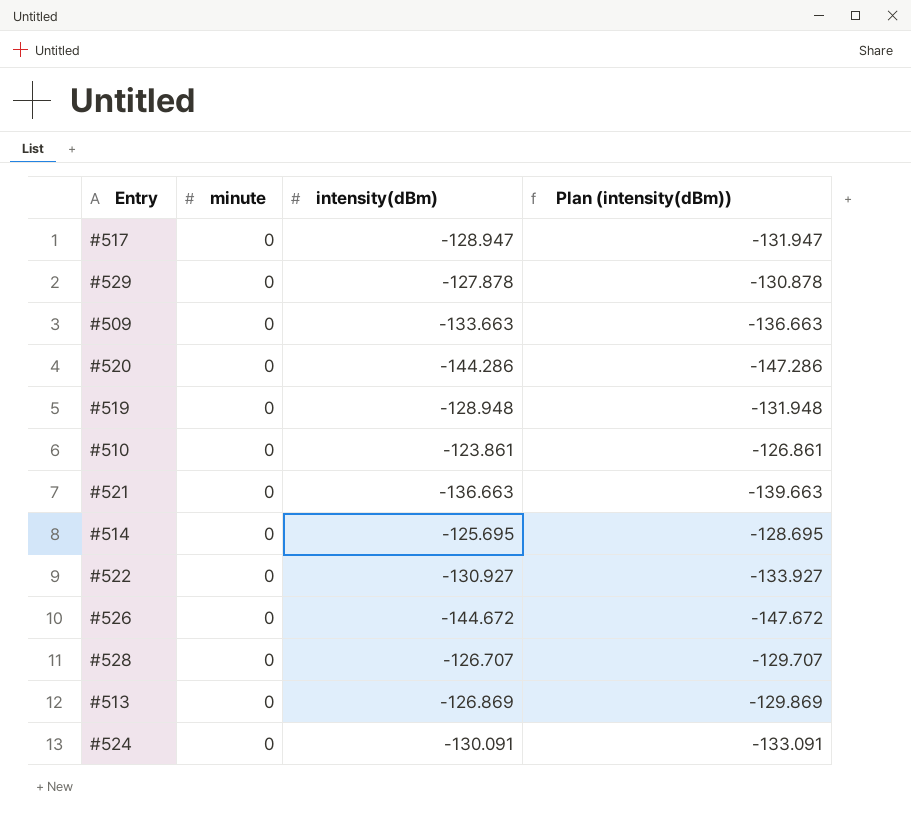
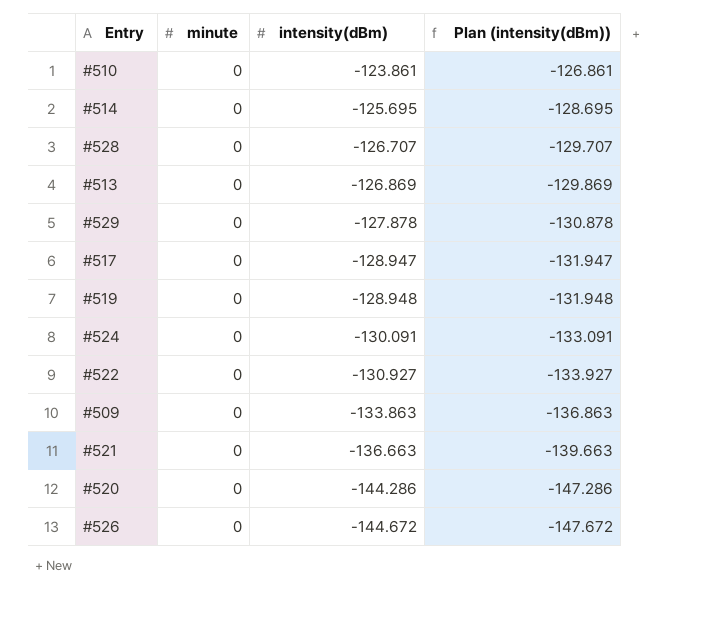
row order: none -> intensity(dBm) descending
#509 | intensity(dBm): -133.663 -> -133.863
#509 | Plan (intensity(dBm)): -136.663 -> -136.863

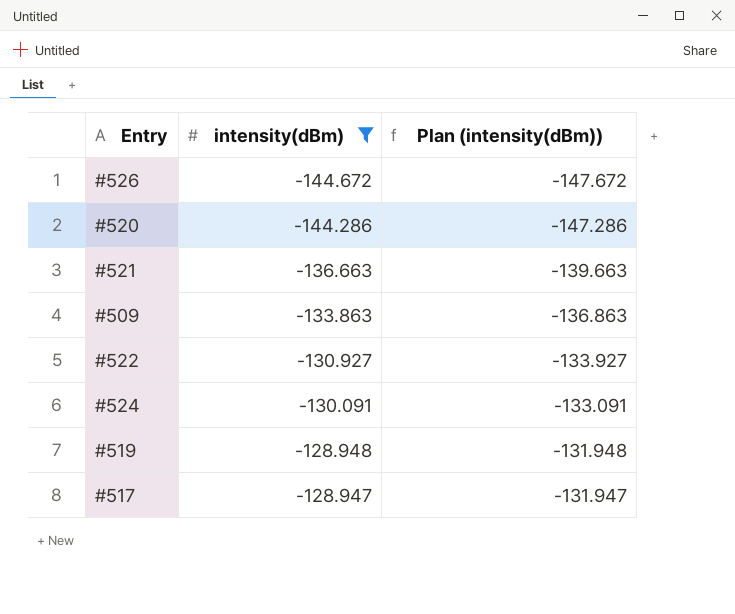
filter: none -> intensity(dBm) <= -128.947
row order: intensity(dBm) descending -> intensity(dBm) ascending
column minute | position: 2 -> none

